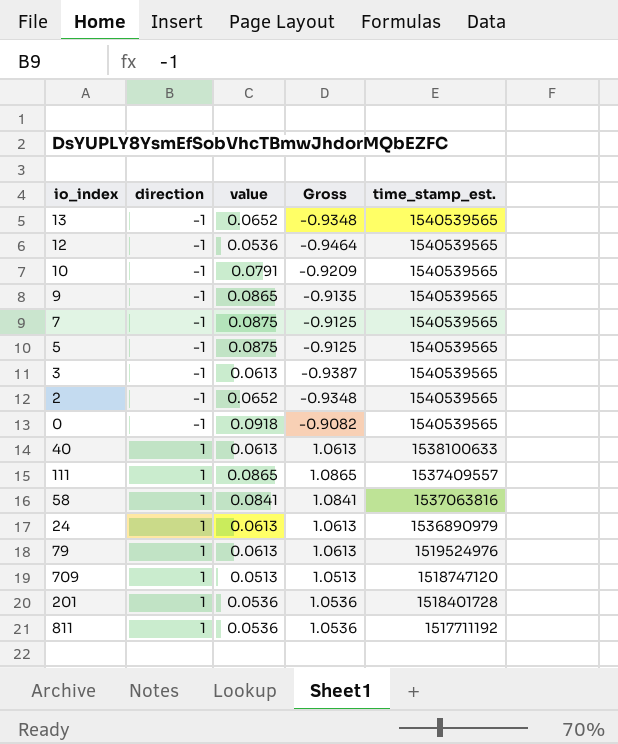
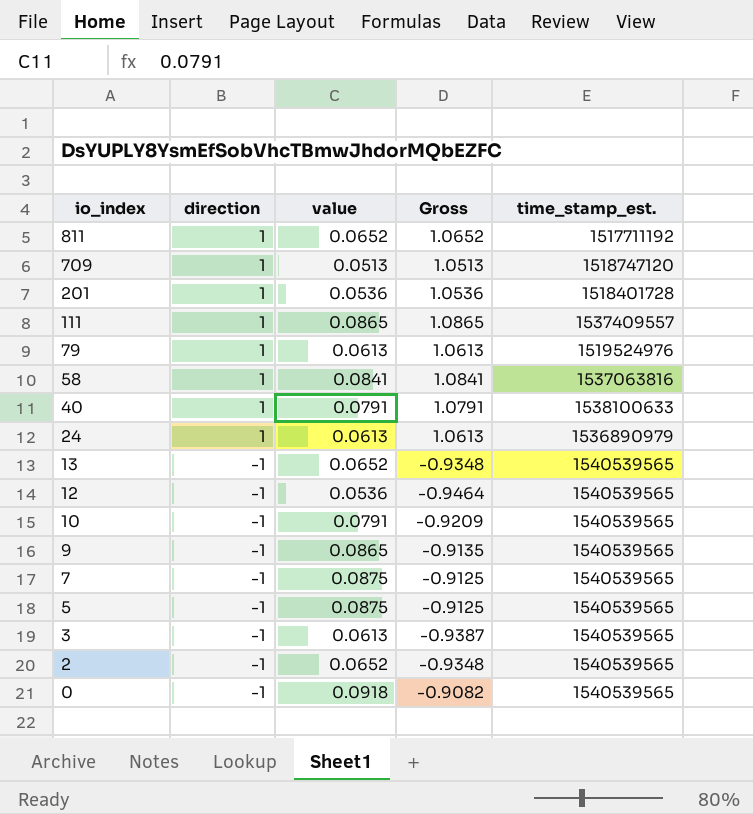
row order: direction ascending -> io_index descending
811 | value: 0.0536 -> 0.0652
811 | Gross: 1.0536 -> 1.0652
40 | value: 0.0613 -> 0.0791
40 | Gross: 1.0613 -> 1.0791

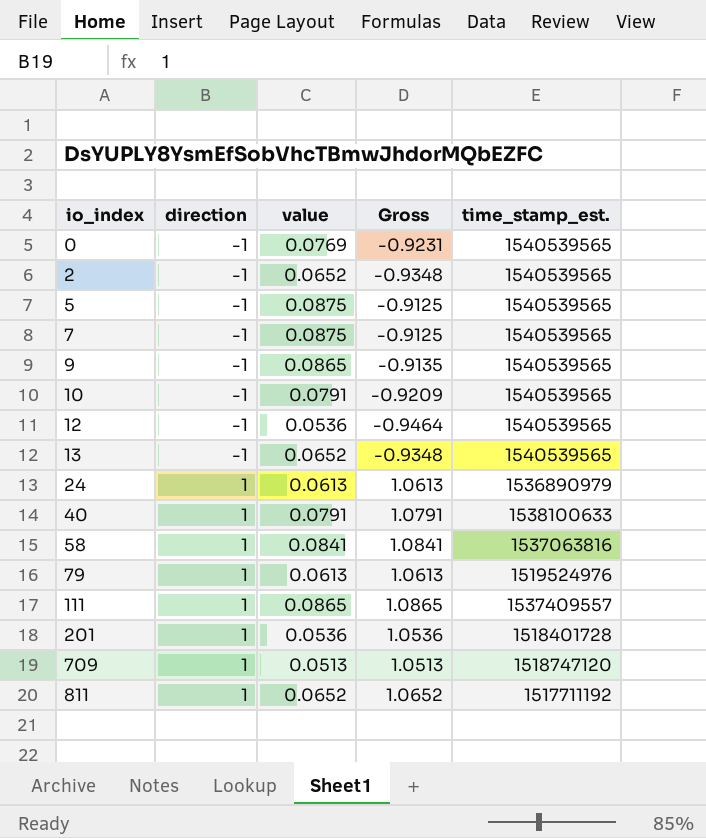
row order: io_index descending -> io_index ascending
row 3: -1 | 0.0613 | -0.9387 | 1540539565 -> none
0 | value: 0.0918 -> 0.0769
0 | Gross: -0.9082 -> -0.9231

